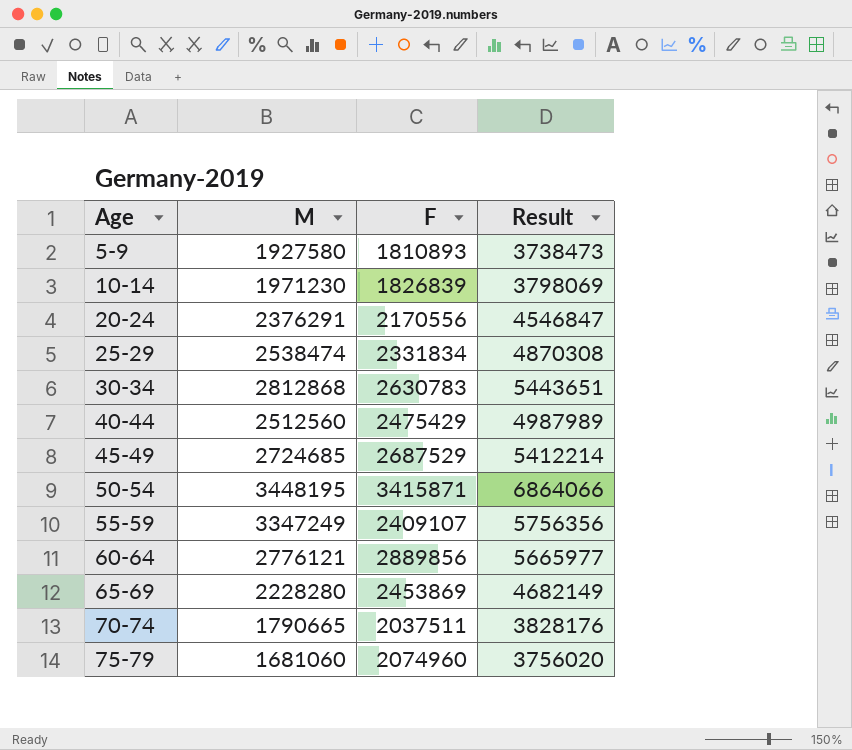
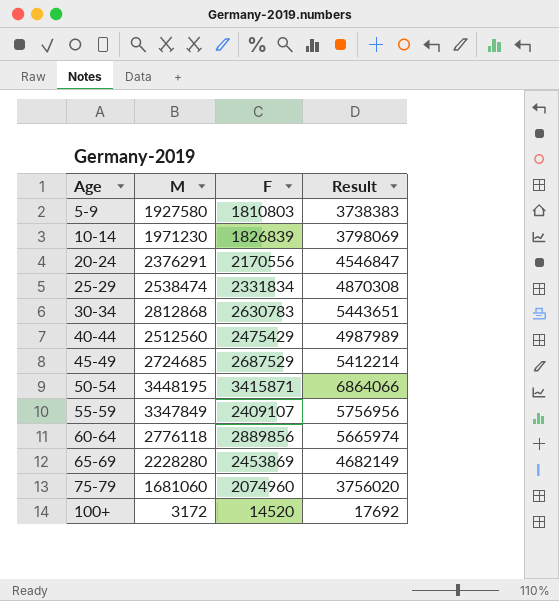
row 70-74: 1790665 | 2037511 | 3828176 -> none
5-9 | F: 1810893 -> 1810803
5-9 | Result: 3738473 -> 3738383
55-59 | M: 3347249 -> 3347849
55-59 | Result: 5756356 -> 5756956
60-64 | M: 2776121 -> 2776118
60-64 | Result: 5665977 -> 5665974
row 100+: none -> 3172 | 14520 | 17692

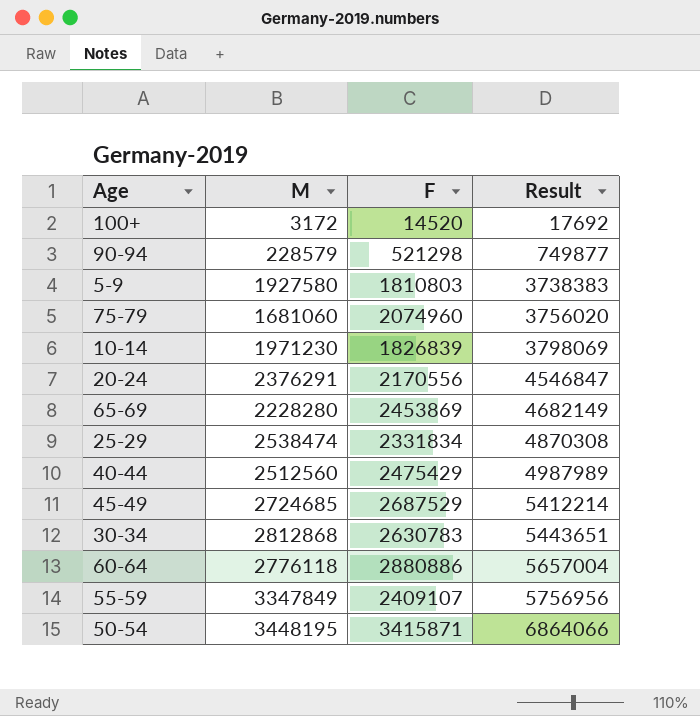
row order: Age ascending -> Result ascending
row 90-94: none -> 228579 | 521298 | 749877
60-64 | F: 2889856 -> 2880886
60-64 | Result: 5665974 -> 5657004

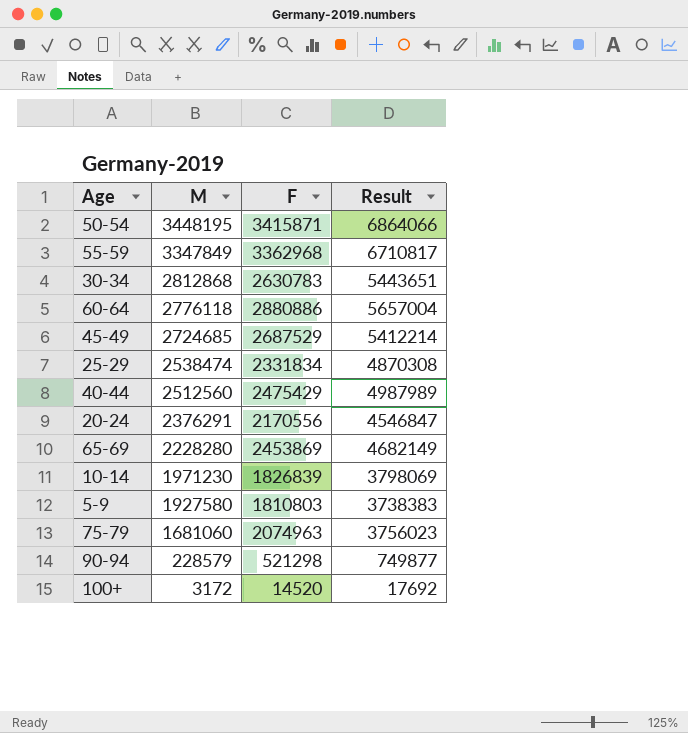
row order: Result ascending -> M descending
55-59 | F: 2409107 -> 3362968
55-59 | Result: 5756956 -> 6710817
75-79 | F: 2074960 -> 2074963
75-79 | Result: 3756020 -> 3756023

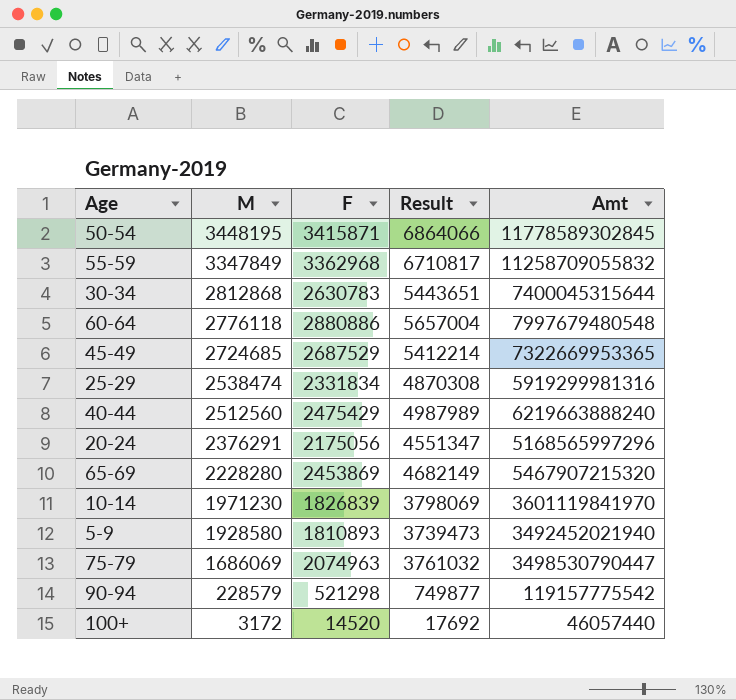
column Amt | formula: none -> [M] * [F]
20-24 | F: 2170556 -> 2175056
20-24 | Result: 4546847 -> 4551347
5-9 | M: 1927580 -> 1928580
5-9 | F: 1810803 -> 1810893
5-9 | Result: 3738383 -> 3739473
75-79 | M: 1681060 -> 1686069
75-79 | Result: 3756023 -> 3761032

